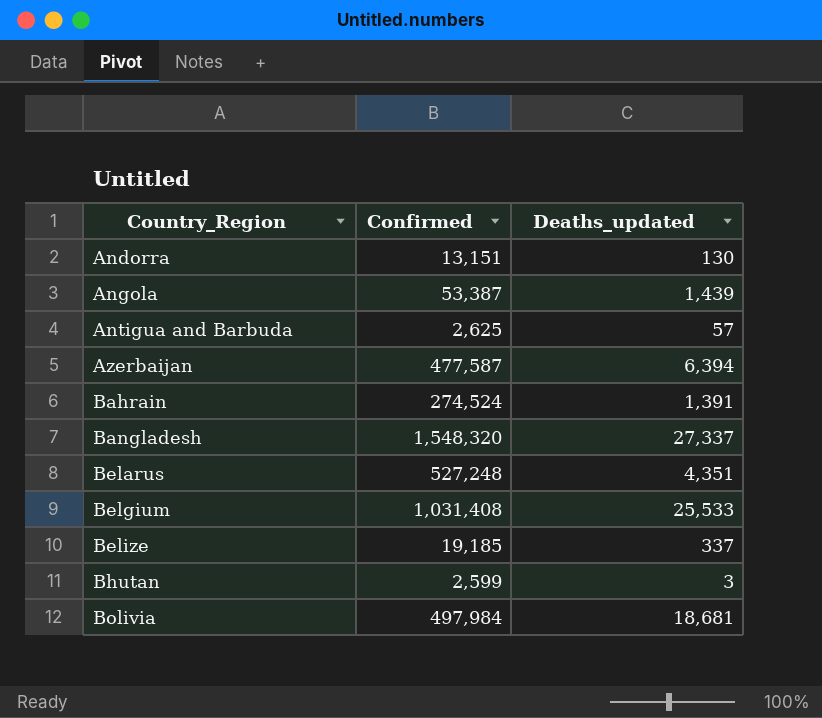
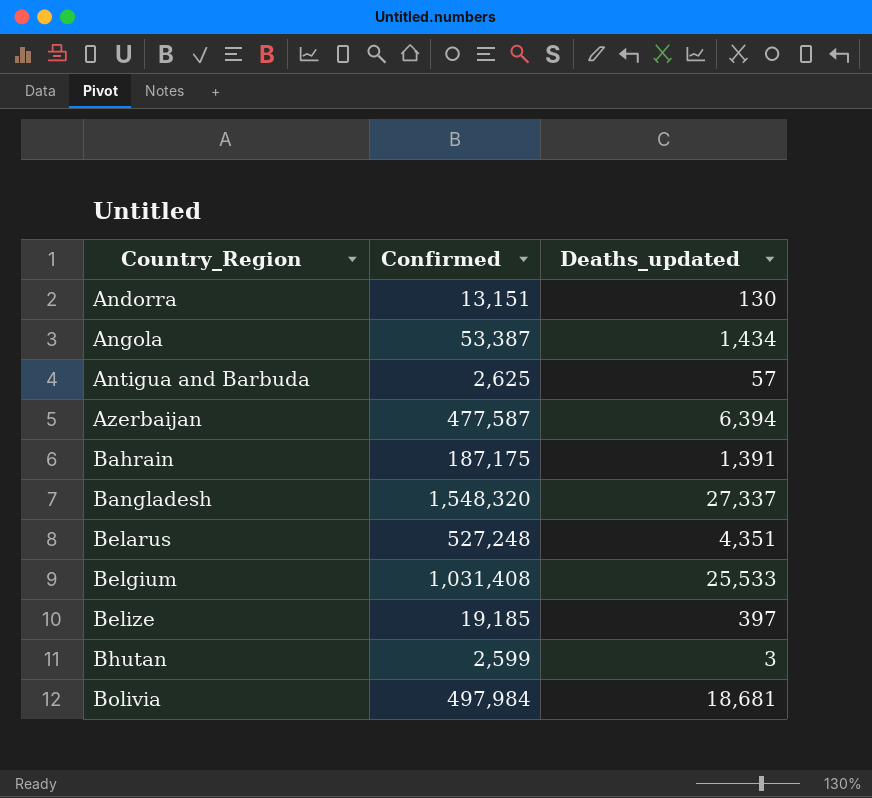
Angola | Deaths_updated: 1,439 -> 1,434
Bahrain | Confirmed: 274,524 -> 187,175
Belize | Deaths_updated: 337 -> 397

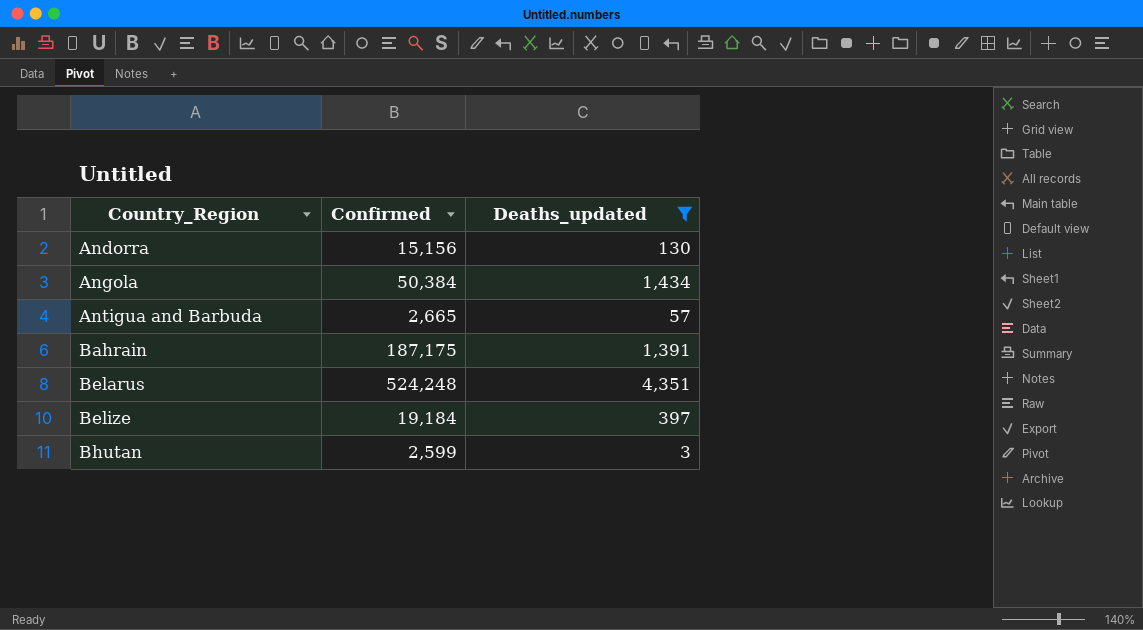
filter: none -> Deaths_updated <= 4,351
Andorra | Confirmed: 13,151 -> 15,156
Angola | Confirmed: 53,387 -> 50,384
Antigua and Barbuda | Confirmed: 2,625 -> 2,665
Belarus | Confirmed: 527,248 -> 524,248
Belize | Confirmed: 19,185 -> 19,184

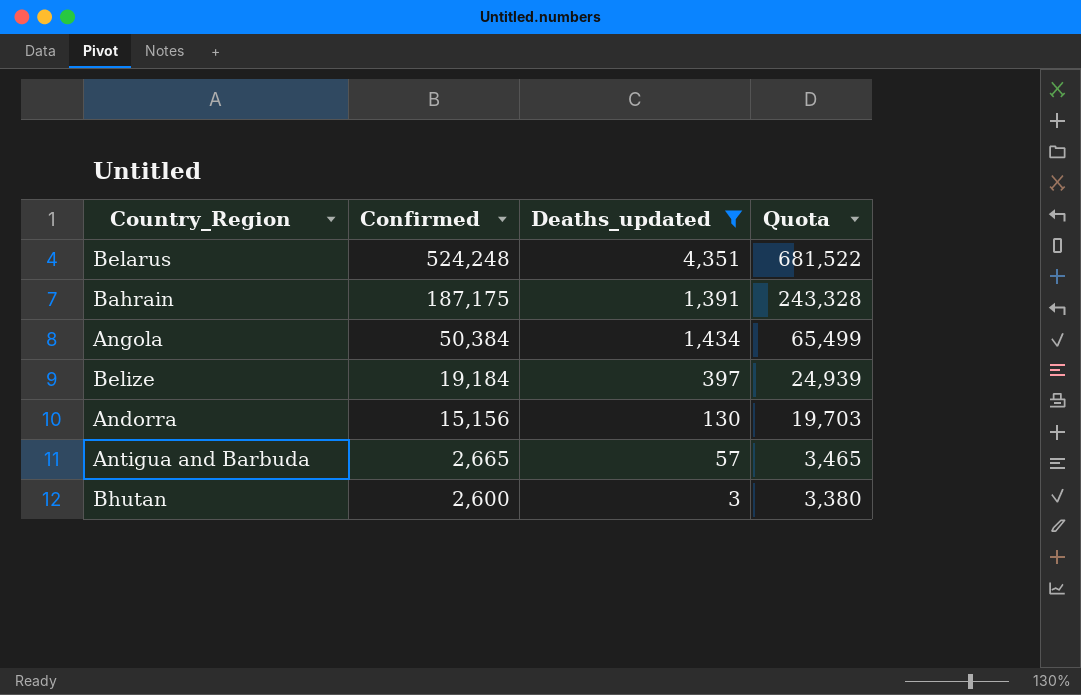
row order: Country_Region ascending -> Confirmed descending
column Quota | formula: none -> [Confirmed] * 1.3
Bhutan | Confirmed: 2,599 -> 2,600

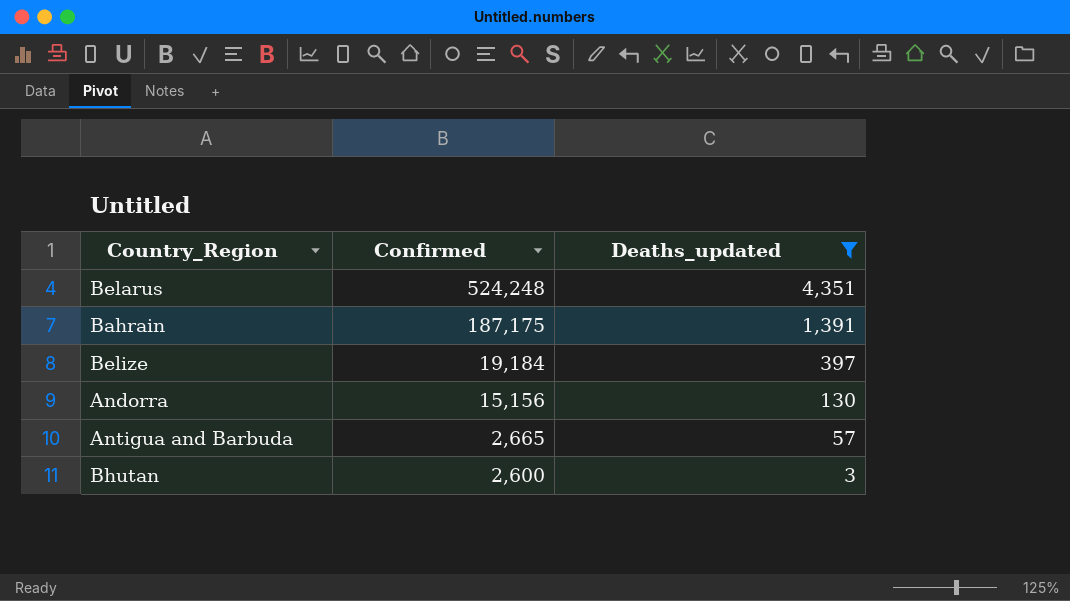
column Quota | formula: [Confirmed] * 1.3 -> none
row Angola: 50,384 | 1,434 | 65,499 -> none

